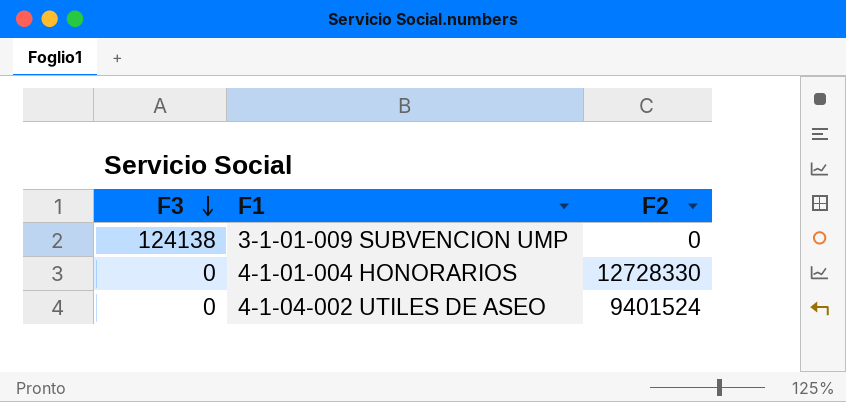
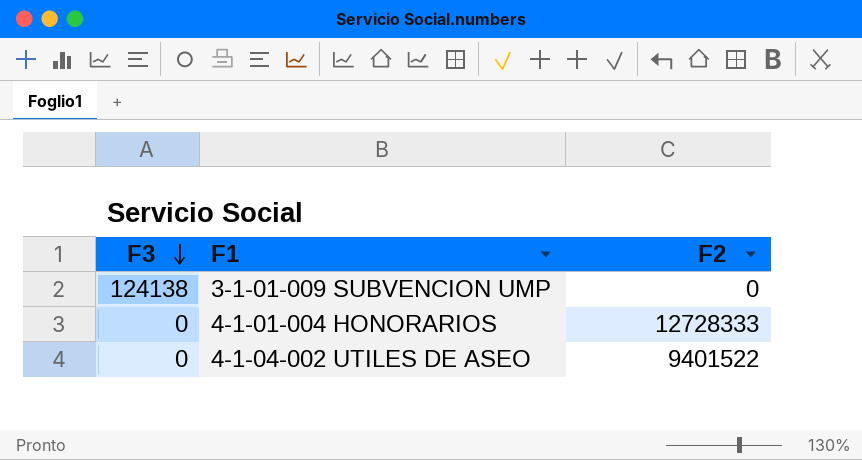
4-1-01-004 HONORARIOS | F2: 12728330 -> 12728333
4-1-04-002 UTILES DE ASEO | F2: 9401524 -> 9401522

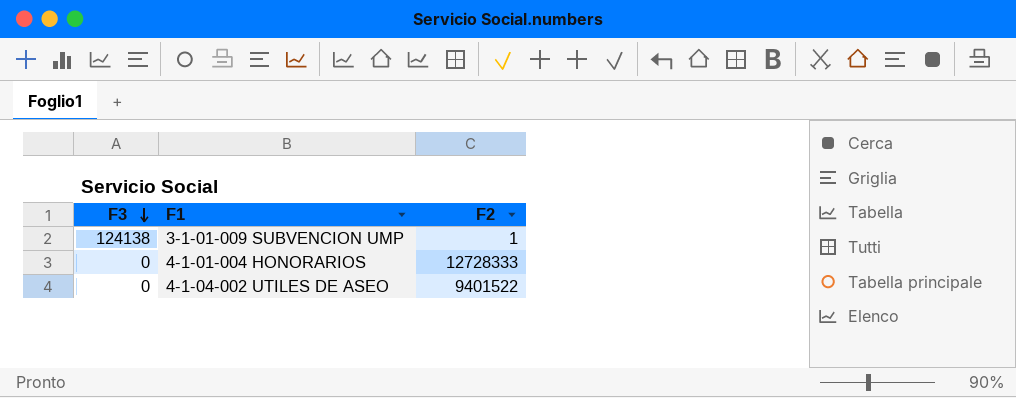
3-1-01-009 SUBVENCION UMP | F2: 0 -> 1

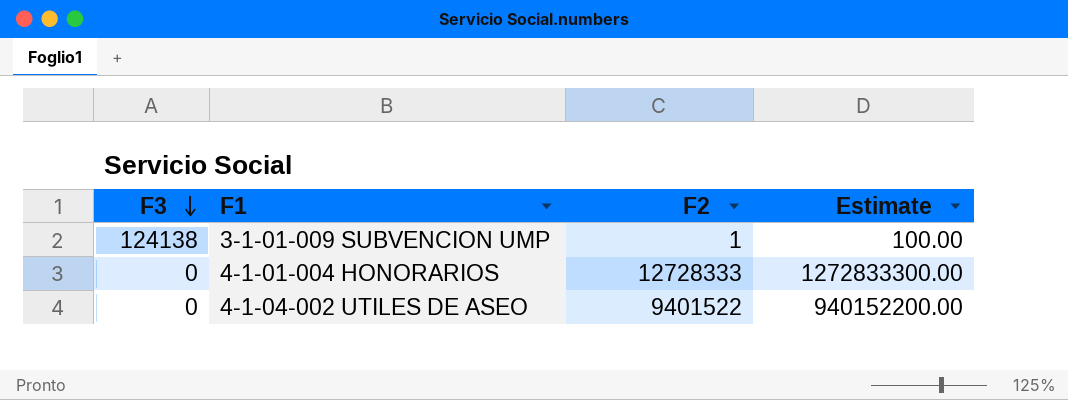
column Estimate | formula: none -> [F2] * 100

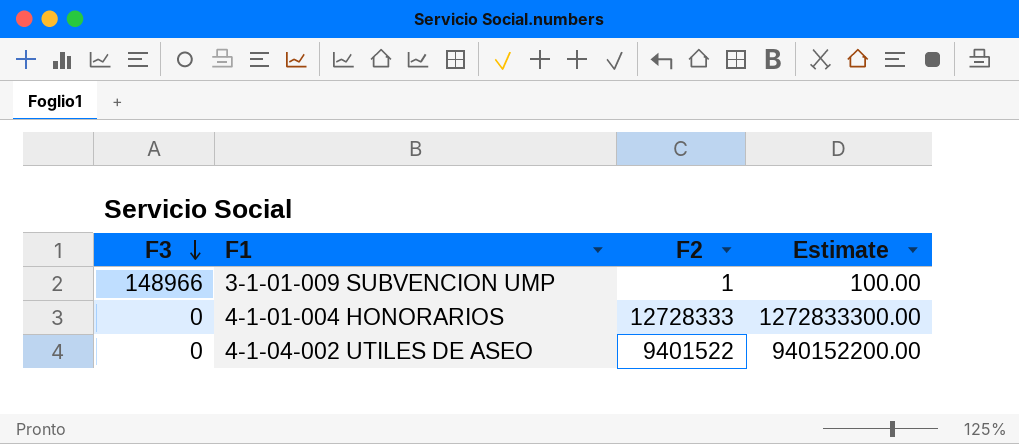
3-1-01-009 SUBVENCION UMP | F3: 124138 -> 148966

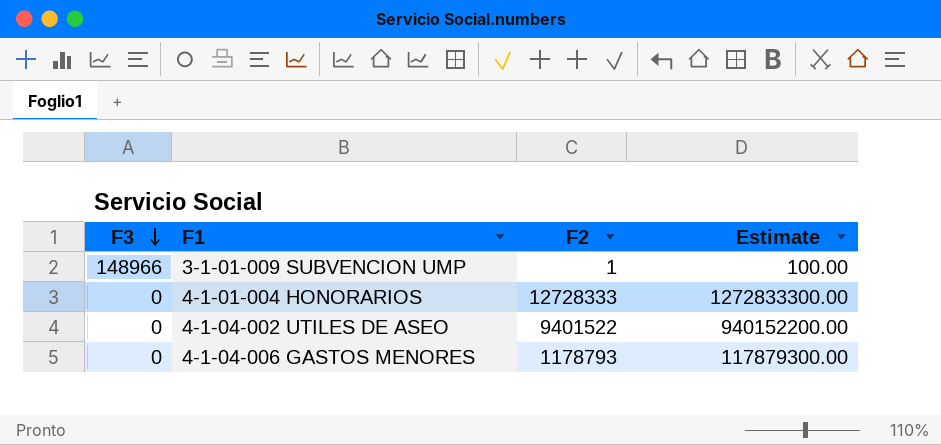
row 4-1-04-006 GASTOS MENORES: none -> 0 | 1178793 | 117879300.00

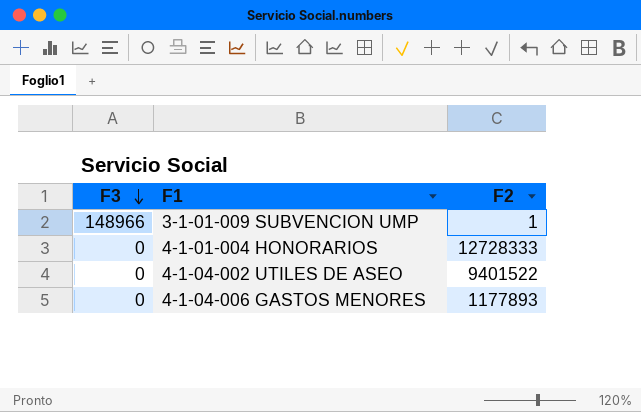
column Estimate | formula: [F2] * 100 -> none
4-1-04-006 GASTOS MENORES | F2: 1178793 -> 1177893

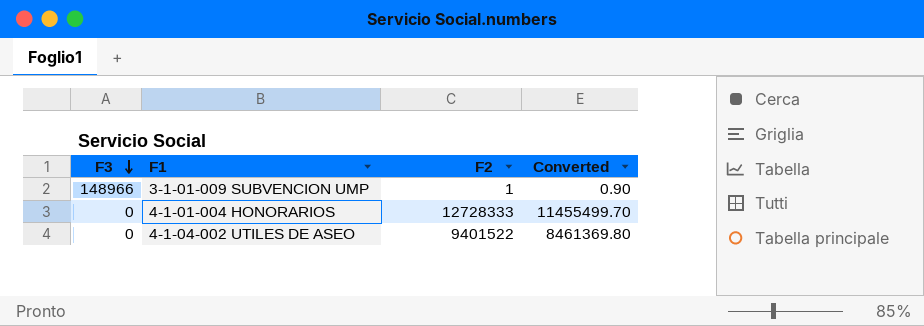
column Converted | formula: none -> [F2] * 0.9
row 4-1-04-006 GASTOS MENORES: 0 | 1177893 -> none

